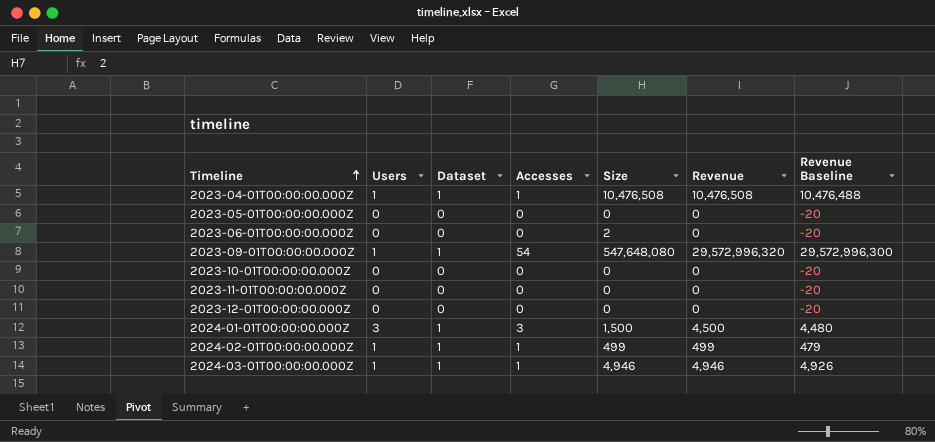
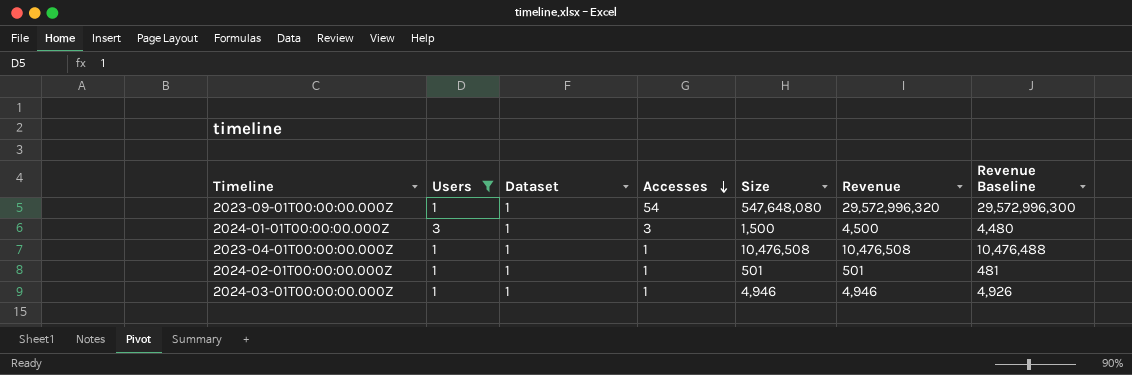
filter: none -> Users != 0
row order: Timeline ascending -> Accesses descending
2024-02-01T00:00:00.000Z | Size: 499 -> 501
2024-02-01T00:00:00.000Z | Revenue: 499 -> 501
2024-02-01T00:00:00.000Z | Revenue Baseline: 479 -> 481

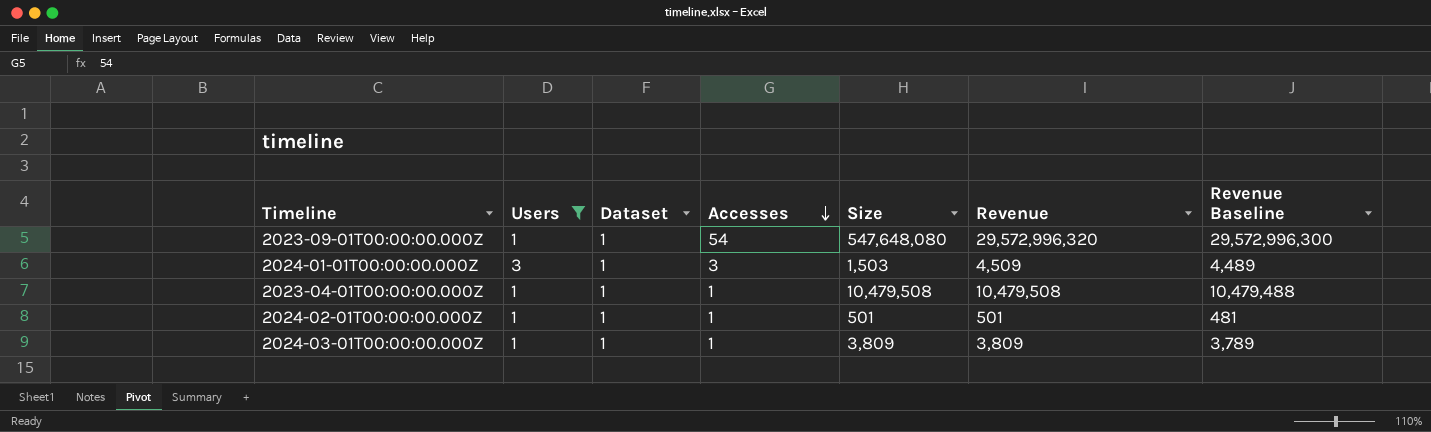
2024-01-01T00:00:00.000Z | Size: 1,500 -> 1,503
2024-01-01T00:00:00.000Z | Revenue: 4,500 -> 4,509
2024-01-01T00:00:00.000Z | Revenue Baseline: 4,480 -> 4,489
2023-04-01T00:00:00.000Z | Size: 10,476,508 -> 10,479,508
2023-04-01T00:00:00.000Z | Revenue: 10,476,508 -> 10,479,508
2023-04-01T00:00:00.000Z | Revenue Baseline: 10,476,488 -> 10,479,488
2024-03-01T00:00:00.000Z | Size: 4,946 -> 3,809
2024-03-01T00:00:00.000Z | Revenue: 4,946 -> 3,809
2024-03-01T00:00:00.000Z | Revenue Baseline: 4,926 -> 3,789

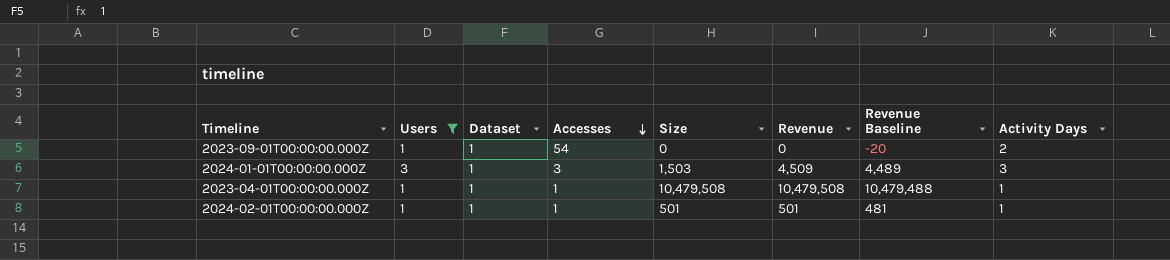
column Activity Days | position: none -> 8
row 2024-03-01T00:00:00.000Z: 1 | 1 | 1 | 3,809 | 3,809 | 3,789 -> none
2023-09-01T00:00:00.000Z | Size: 547,648,080 -> 0
2023-09-01T00:00:00.000Z | Revenue: 29,572,996,320 -> 0
2023-09-01T00:00:00.000Z | Revenue Baseline: 29,572,996,300 -> -20

